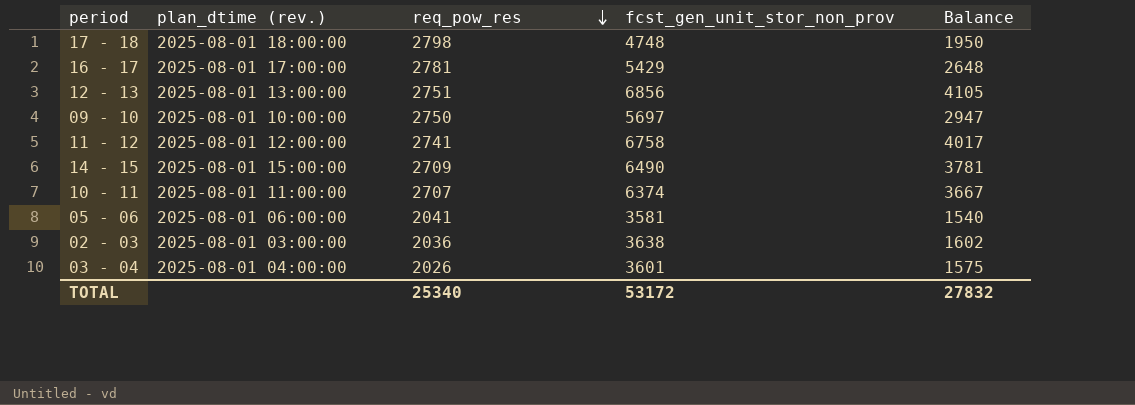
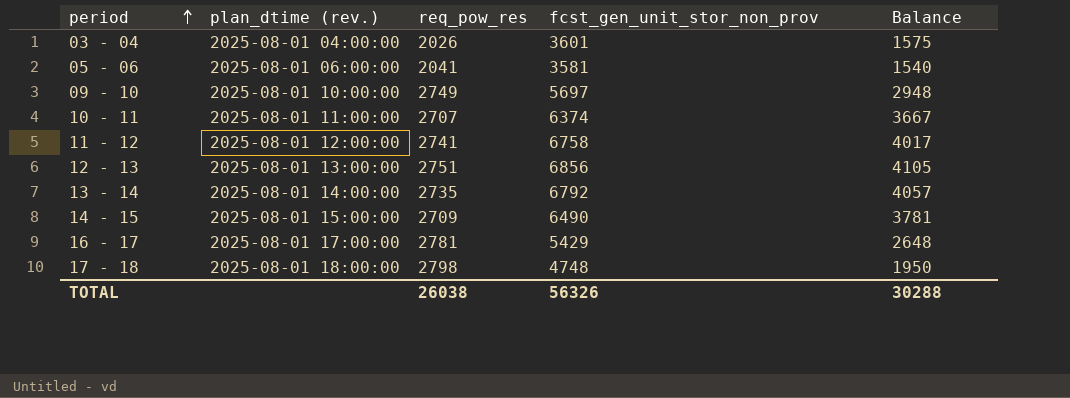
row order: req_pow_res descending -> period ascending
row 02 - 03: 2025-08-01 03:00:00 | 2036 | 3638 | 1602 -> none
09 - 10 | req_pow_res: 2750 -> 2749
09 - 10 | Balance: 2947 -> 2948
row 13 - 14: none -> 2025-08-01 14:00:00 | 2735 | 6792 | 4057
TOTAL | req_pow_res: 25340 -> 26038
TOTAL | fcst_gen_unit_stor_non_prov: 53172 -> 56326
TOTAL | Balance: 27832 -> 30288

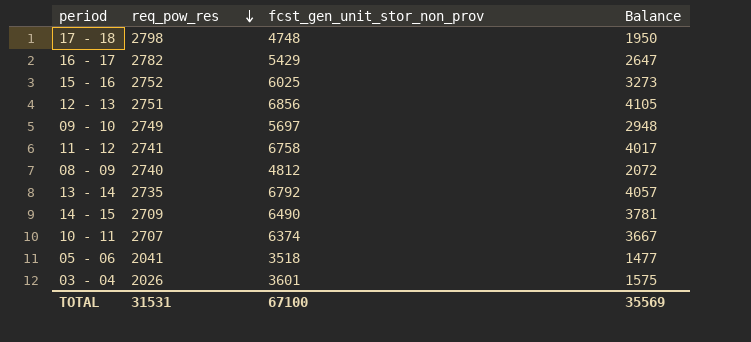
row order: period ascending -> req_pow_res descending
column plan_dtime (rev.) | position: 2 -> none
16 - 17 | req_pow_res: 2781 -> 2782
16 - 17 | Balance: 2648 -> 2647
row 15 - 16: none -> 2752 | 6025 | 3273
row 08 - 09: none -> 2740 | 4812 | 2072
05 - 06 | fcst_gen_unit_stor_non_prov: 3581 -> 3518
05 - 06 | Balance: 1540 -> 1477
TOTAL | req_pow_res: 26038 -> 31531
TOTAL | fcst_gen_unit_stor_non_prov: 56326 -> 67100
TOTAL | Balance: 30288 -> 35569

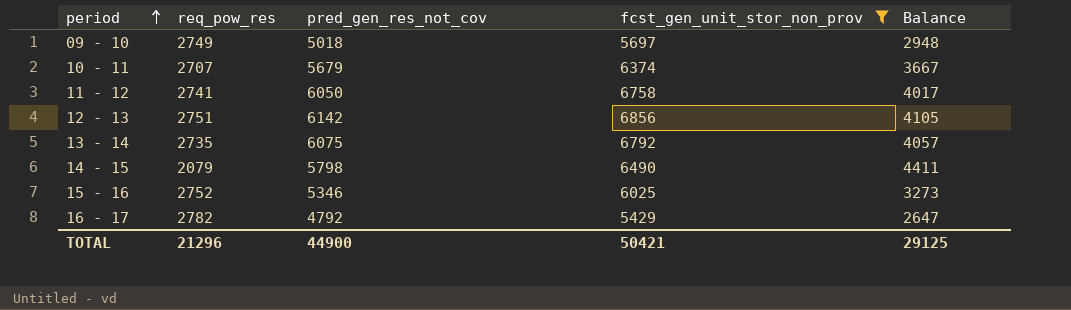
filter: none -> fcst_gen_unit_stor_non_prov >= 5429
row order: req_pow_res descending -> period ascending
column pred_gen_res_not_cov | position: none -> 3
14 - 15 | req_pow_res: 2709 -> 2079
14 - 15 | Balance: 3781 -> 4411
TOTAL | req_pow_res: 31531 -> 21296
TOTAL | fcst_gen_unit_stor_non_prov: 67100 -> 50421
TOTAL | Balance: 35569 -> 29125

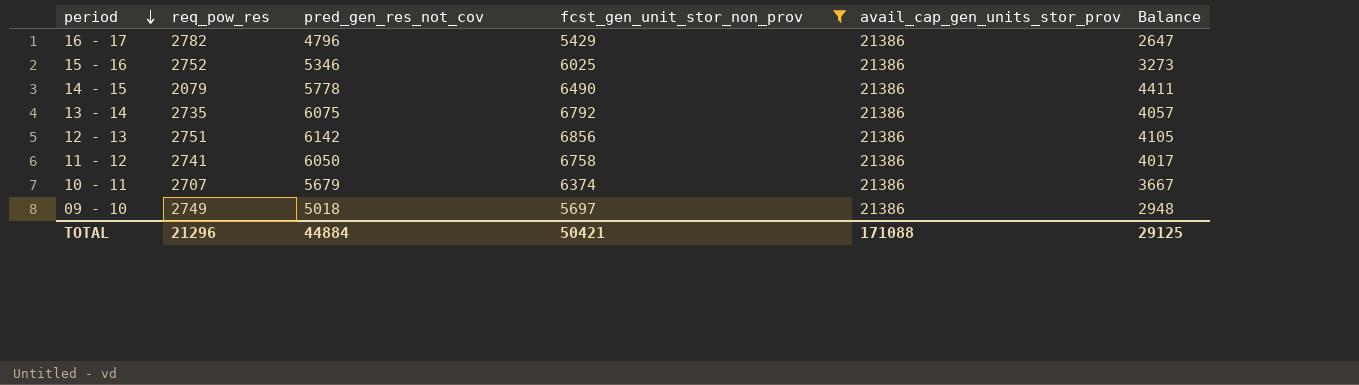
row order: period ascending -> period descending
column avail_cap_gen_units_stor_prov | position: none -> 5
16 - 17 | pred_gen_res_not_cov: 4792 -> 4796
14 - 15 | pred_gen_res_not_cov: 5798 -> 5778
TOTAL | pred_gen_res_not_cov: 44900 -> 44884

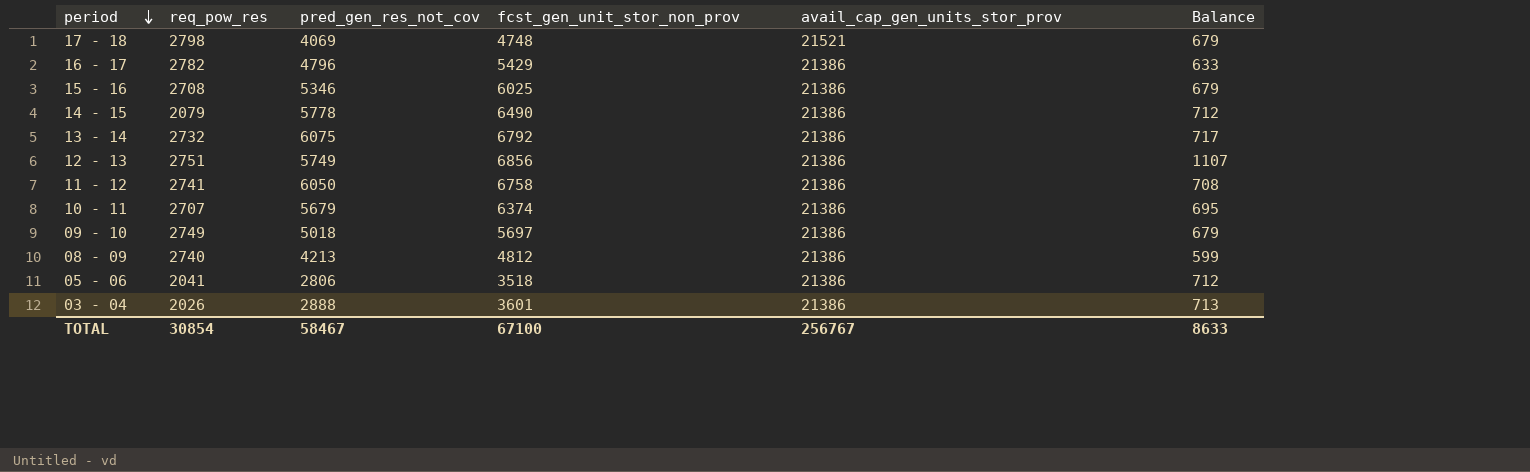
filter: fcst_gen_unit_stor_non_prov >= 5429 -> none
column Balance | formula: [fcst_gen_unit_stor_non_prov] - [req_pow_res] -> [fcst_gen_unit_stor_non_prov] - [pred_gen_res_not_cov]
15 - 16 | req_pow_res: 2752 -> 2708
13 - 14 | req_pow_res: 2735 -> 2732
12 - 13 | pred_gen_res_not_cov: 6142 -> 5749
TOTAL | req_pow_res: 21296 -> 30854
TOTAL | pred_gen_res_not_cov: 44884 -> 58467
TOTAL | fcst_gen_unit_stor_non_prov: 50421 -> 67100
TOTAL | avail_cap_gen_units_stor_prov: 171088 -> 256767
TOTAL | Balance: 29125 -> 8633

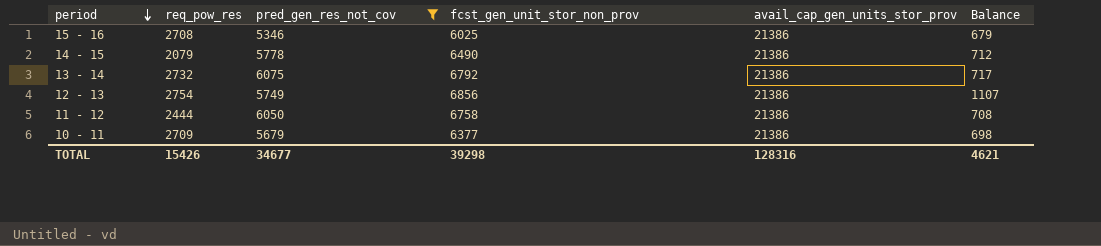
filter: none -> pred_gen_res_not_cov >= 5346
12 - 13 | req_pow_res: 2751 -> 2754
11 - 12 | req_pow_res: 2741 -> 2444
10 - 11 | req_pow_res: 2707 -> 2709
10 - 11 | fcst_gen_unit_stor_non_prov: 6374 -> 6377
10 - 11 | Balance: 695 -> 698
TOTAL | req_pow_res: 30854 -> 15426
TOTAL | pred_gen_res_not_cov: 58467 -> 34677
TOTAL | fcst_gen_unit_stor_non_prov: 67100 -> 39298
TOTAL | avail_cap_gen_units_stor_prov: 256767 -> 128316
TOTAL | Balance: 8633 -> 4621

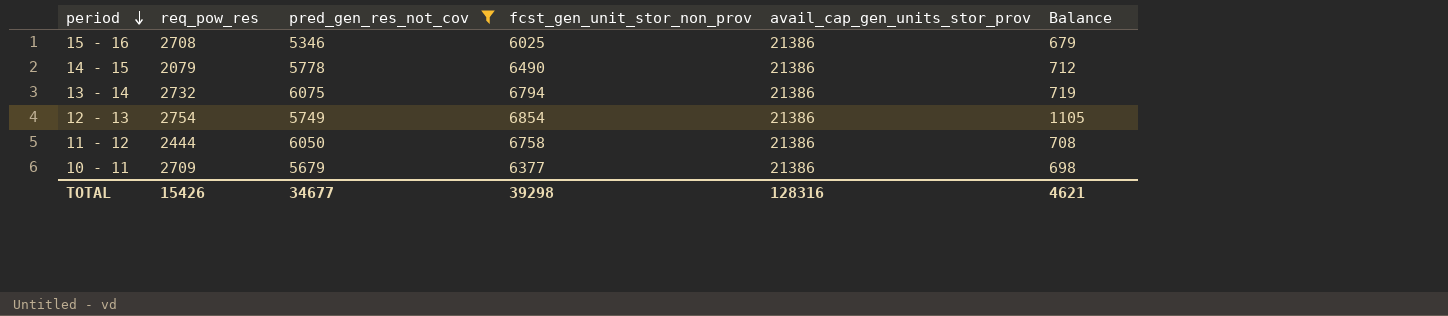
13 - 14 | fcst_gen_unit_stor_non_prov: 6792 -> 6794
13 - 14 | Balance: 717 -> 719
12 - 13 | fcst_gen_unit_stor_non_prov: 6856 -> 6854
12 - 13 | Balance: 1107 -> 1105

